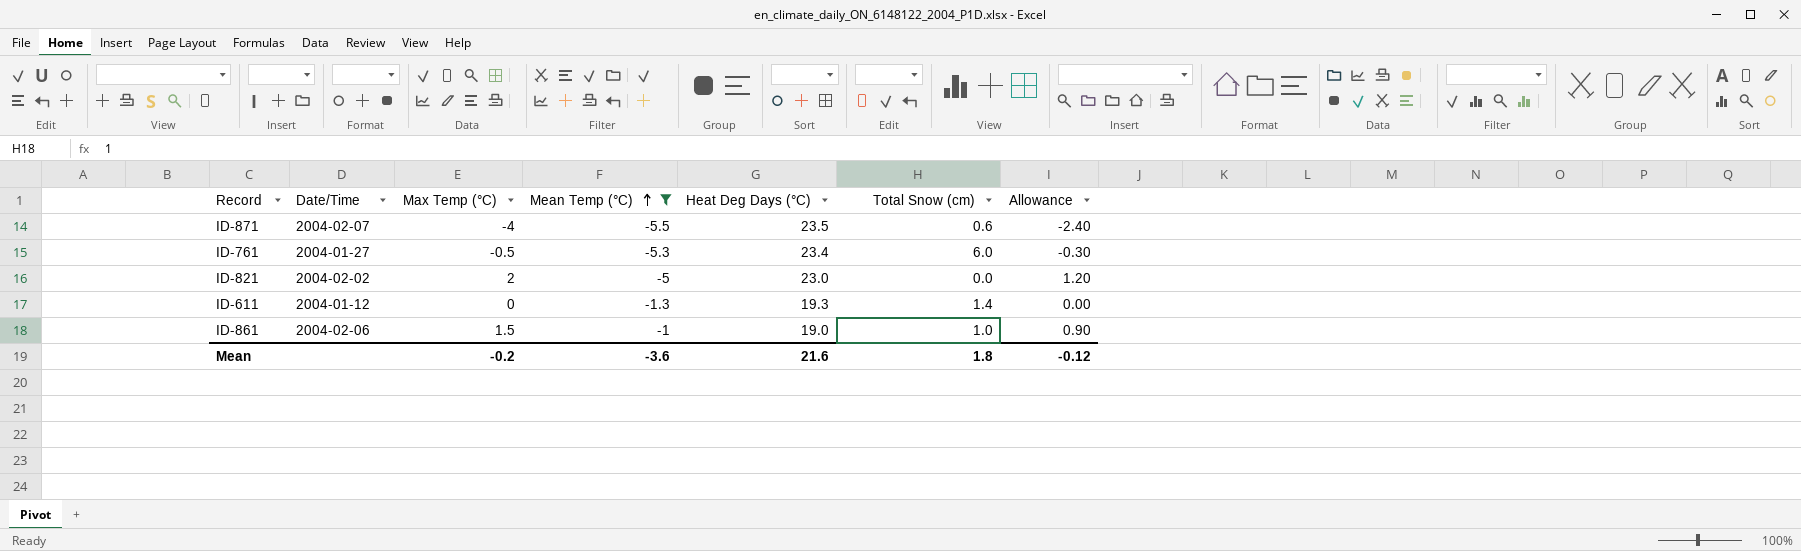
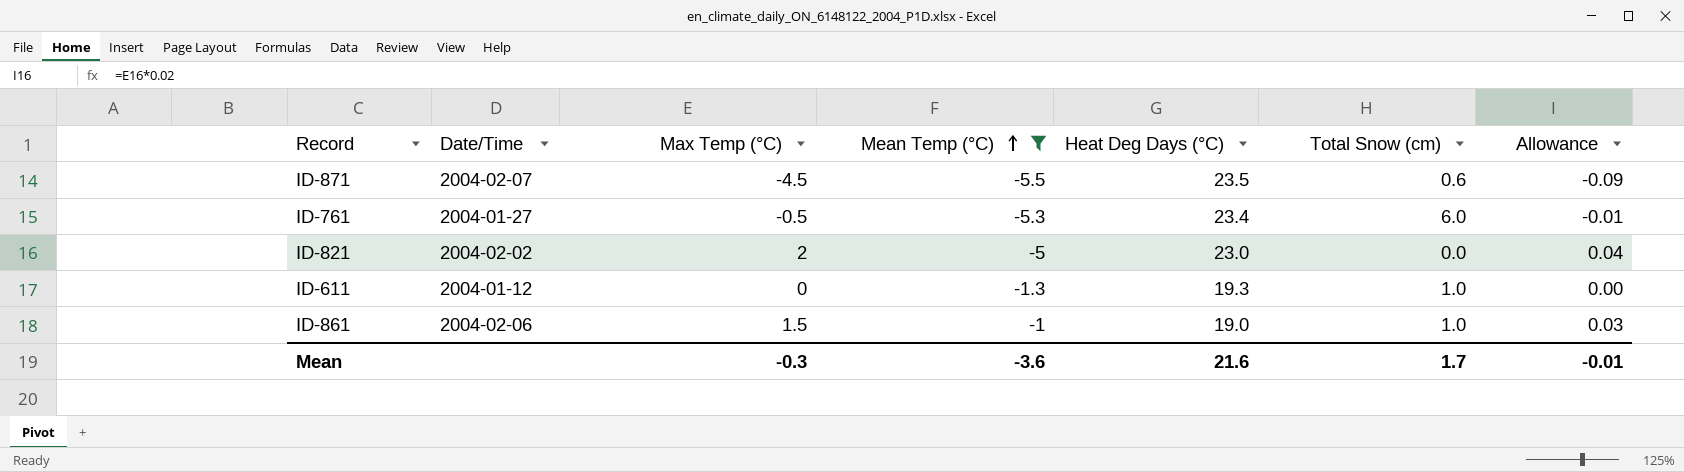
column Allowance | formula: [Max Temp (°C)] * 0.6 -> [Max Temp (°C)] * 0.02
ID-871 | Max Temp (°C): -4 -> -4.5
ID-611 | Total Snow (cm): 1.4 -> 1.0
Mean | Max Temp (°C): -0.2 -> -0.3
Mean | Total Snow (cm): 1.8 -> 1.7
Mean | Allowance: -0.12 -> -0.01

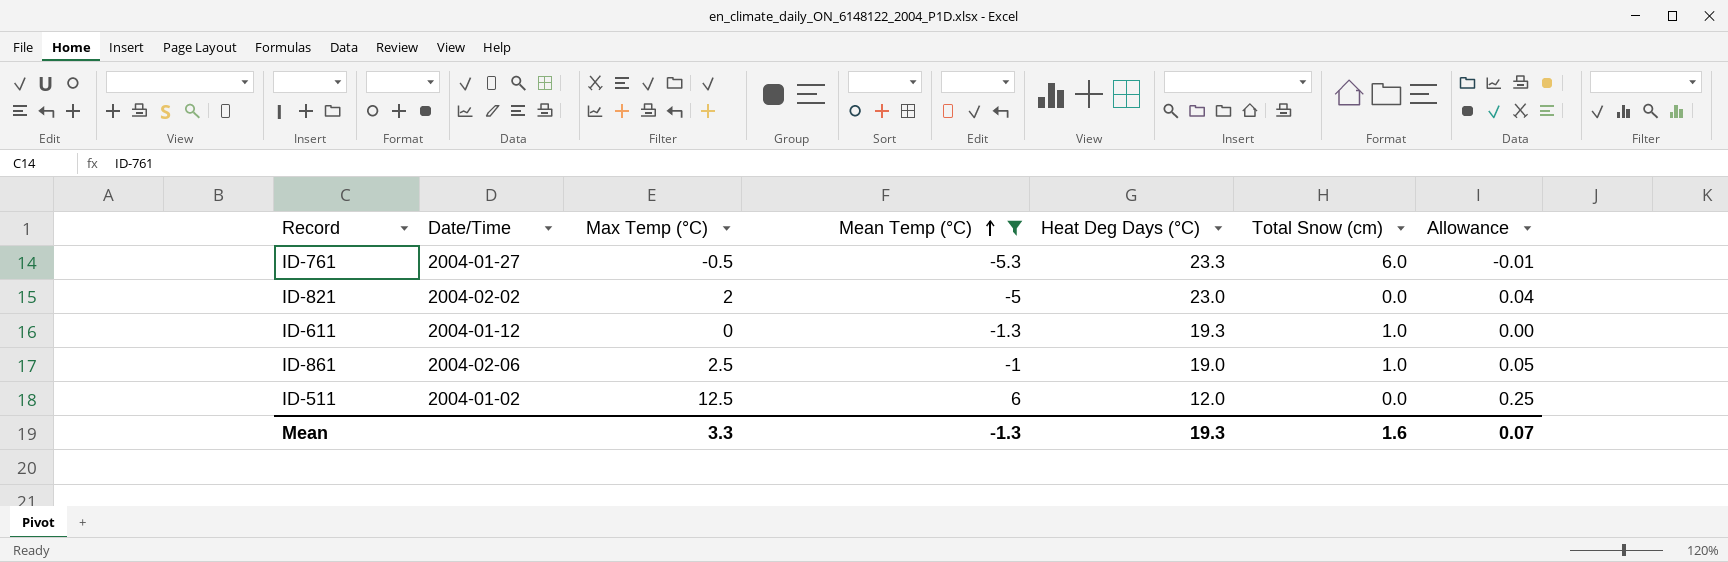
row ID-871: 2004-02-07 | -4.5 | -5.5 | 23.5 | 0.6 | -0.09 -> none
ID-761 | Heat Deg Days (°C): 23.4 -> 23.3
ID-861 | Max Temp (°C): 1.5 -> 2.5
ID-861 | Allowance: 0.03 -> 0.05
row ID-511: none -> 2004-01-02 | 12.5 | 6 | 12.0 | 0.0 | 0.25
Mean | Max Temp (°C): -0.3 -> 3.3
Mean | Mean Temp (°C): -3.6 -> -1.3
Mean | Heat Deg Days (°C): 21.6 -> 19.3
Mean | Total Snow (cm): 1.7 -> 1.6
Mean | Allowance: -0.01 -> 0.07

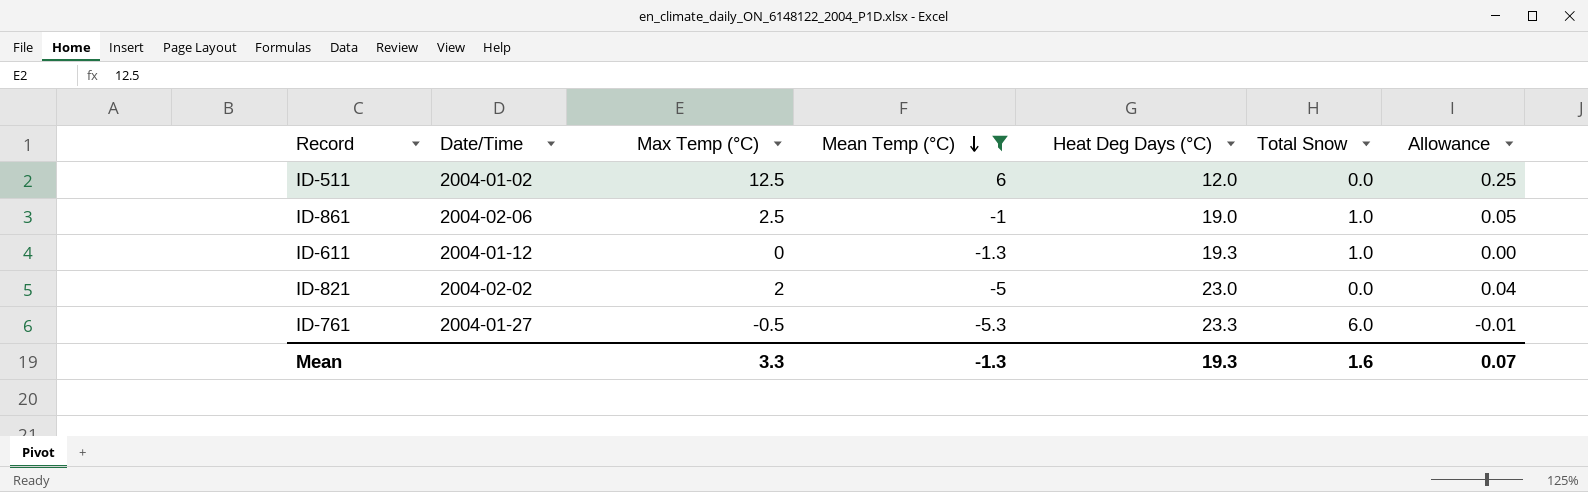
row order: Mean Temp (°C) ascending -> Mean Temp (°C) descending
column name: Total Snow (cm) -> Total Snow

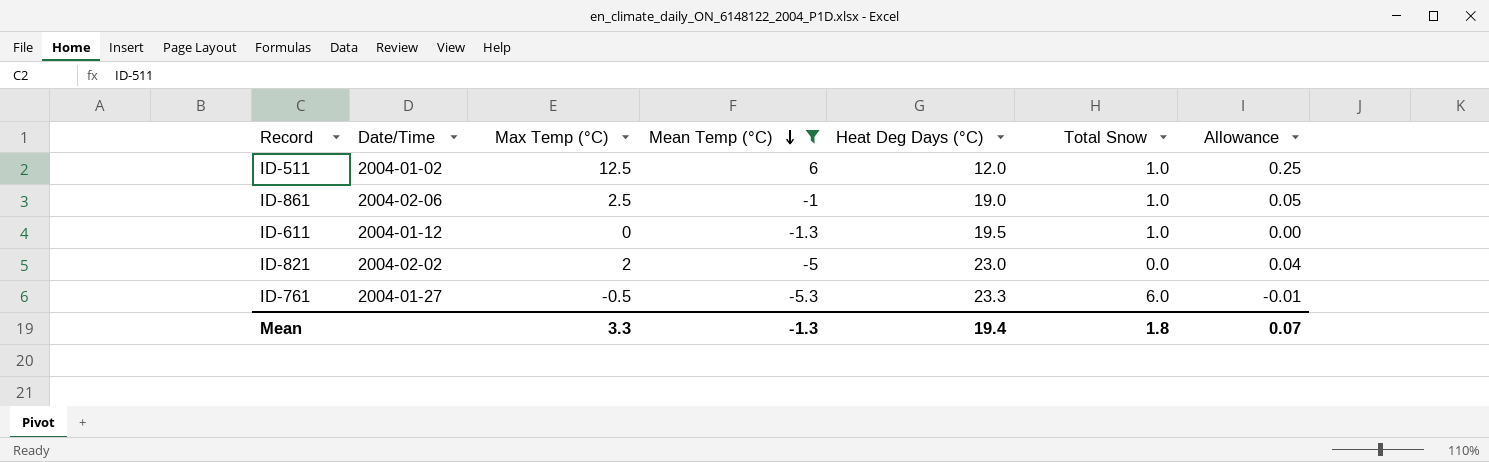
ID-511 | Total Snow: 0.0 -> 1.0
ID-611 | Heat Deg Days (°C): 19.3 -> 19.5
Mean | Heat Deg Days (°C): 19.3 -> 19.4
Mean | Total Snow: 1.6 -> 1.8

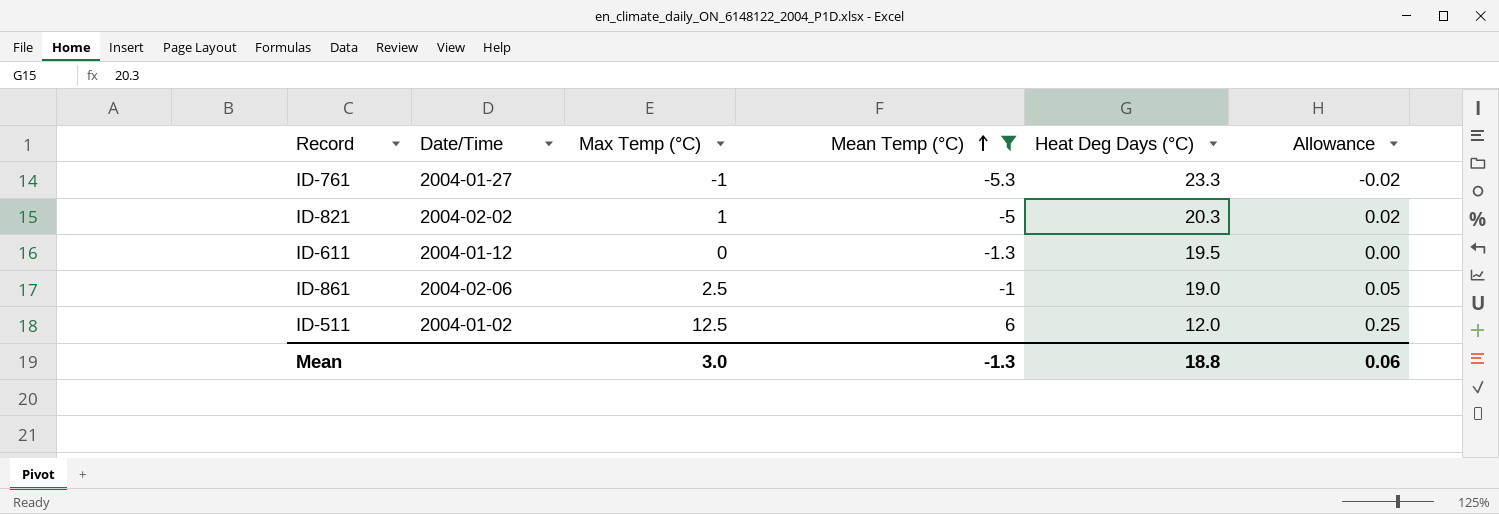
row order: Mean Temp (°C) descending -> Mean Temp (°C) ascending
column Total Snow | position: 6 -> none
ID-761 | Max Temp (°C): -0.5 -> -1
ID-761 | Allowance: -0.01 -> -0.02
ID-821 | Max Temp (°C): 2 -> 1
ID-821 | Heat Deg Days (°C): 23.0 -> 20.3
ID-821 | Allowance: 0.04 -> 0.02
Mean | Max Temp (°C): 3.3 -> 3.0
Mean | Heat Deg Days (°C): 19.4 -> 18.8
Mean | Allowance: 0.07 -> 0.06

